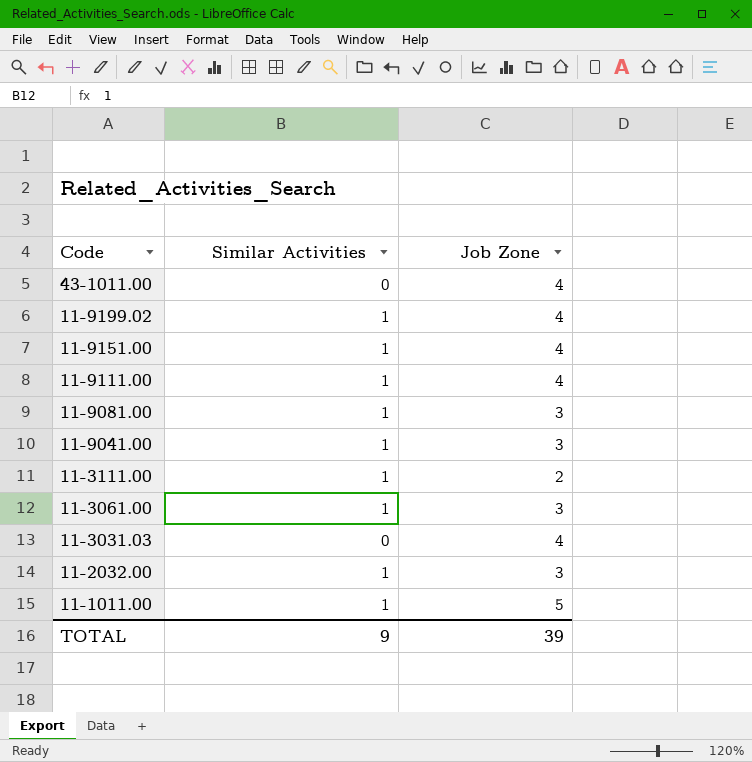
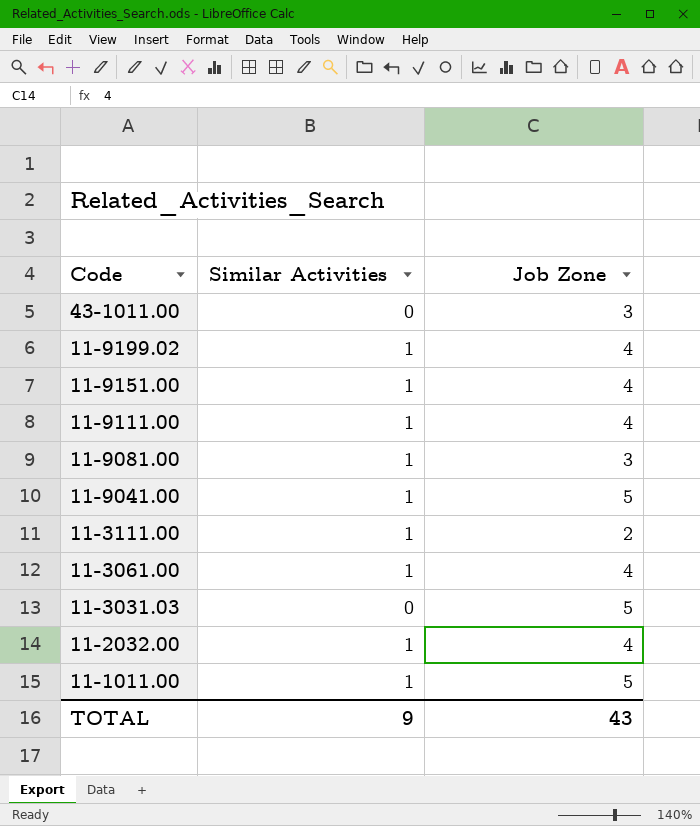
43-1011.00 | Job Zone: 4 -> 3
11-9041.00 | Job Zone: 3 -> 5
11-3061.00 | Job Zone: 3 -> 4
11-3031.03 | Job Zone: 4 -> 5
11-2032.00 | Job Zone: 3 -> 4
TOTAL | Job Zone: 39 -> 43

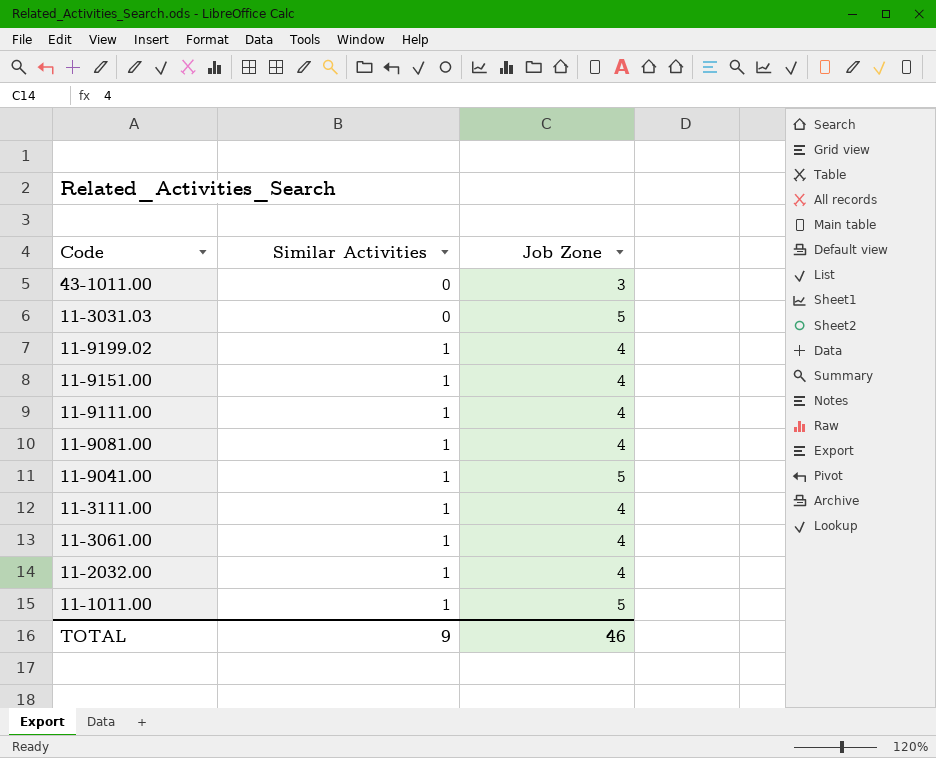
row order: Code descending -> Similar Activities ascending
11-9081.00 | Job Zone: 3 -> 4
11-3111.00 | Job Zone: 2 -> 4
TOTAL | Job Zone: 43 -> 46

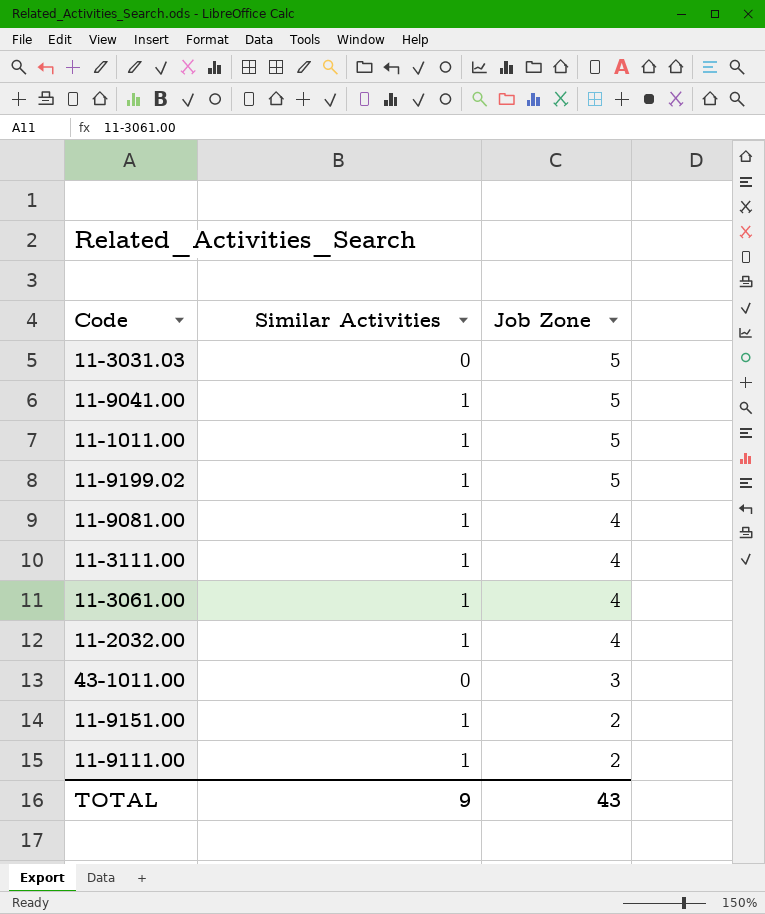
row order: Similar Activities ascending -> Job Zone descending
11-9199.02 | Job Zone: 4 -> 5
11-9151.00 | Job Zone: 4 -> 2
11-9111.00 | Job Zone: 4 -> 2
TOTAL | Job Zone: 46 -> 43

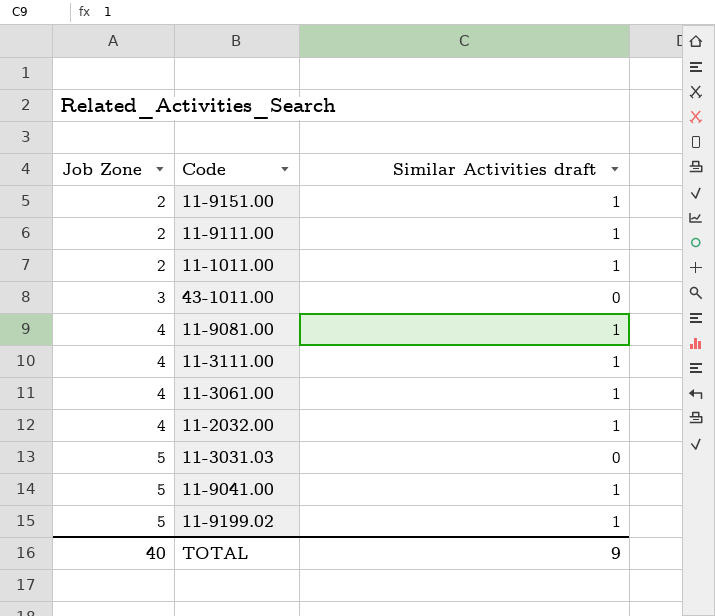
row order: Job Zone descending -> Job Zone ascending
column Job Zone | position: 3 -> 1
column name: Similar Activities -> Similar Activities draft
11-1011.00 | Job Zone: 5 -> 2
TOTAL | Job Zone: 43 -> 40

